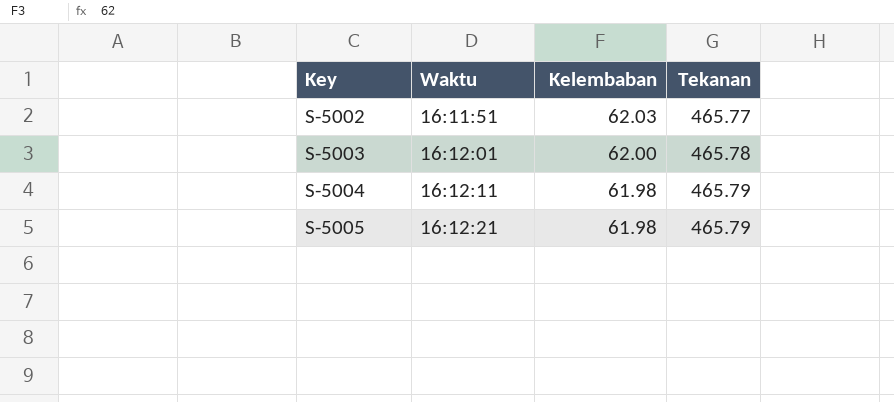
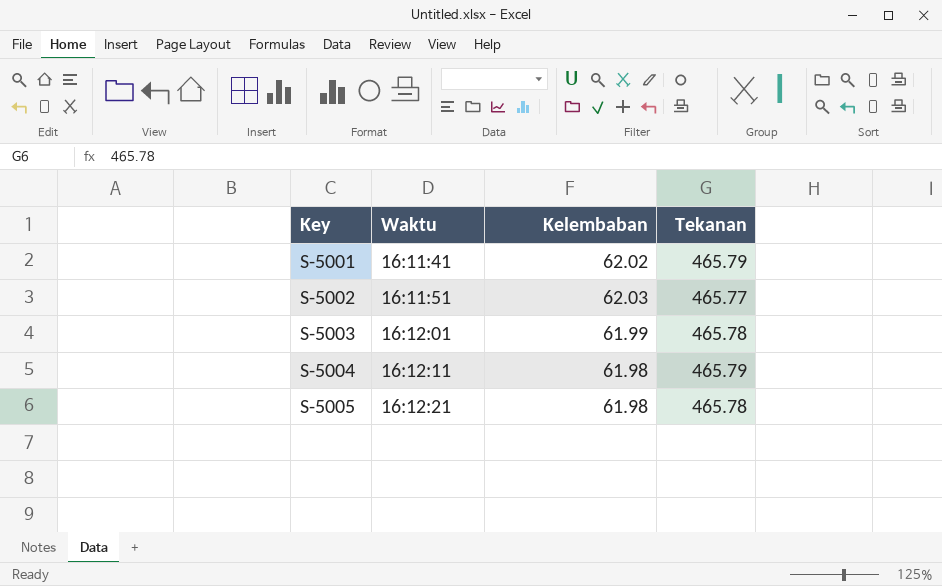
row S-5001: none -> 16:11:41 | 62.02 | 465.79
S-5003 | Kelembaban: 62.00 -> 61.99
S-5005 | Tekanan: 465.79 -> 465.78

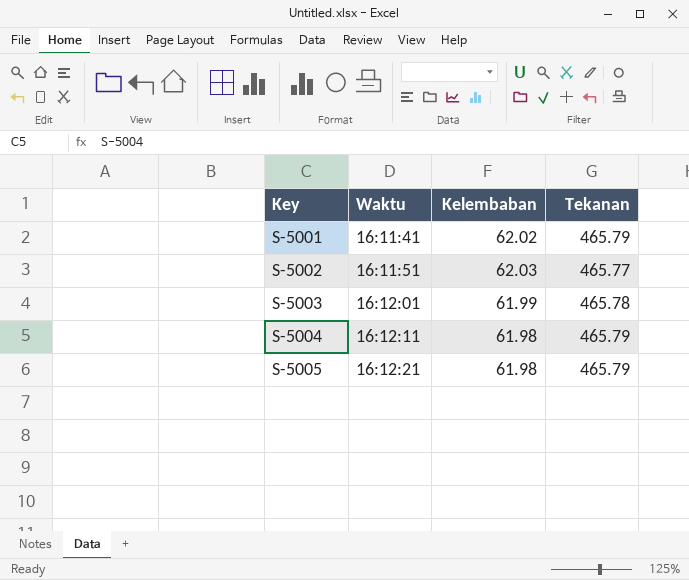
S-5005 | Tekanan: 465.78 -> 465.79

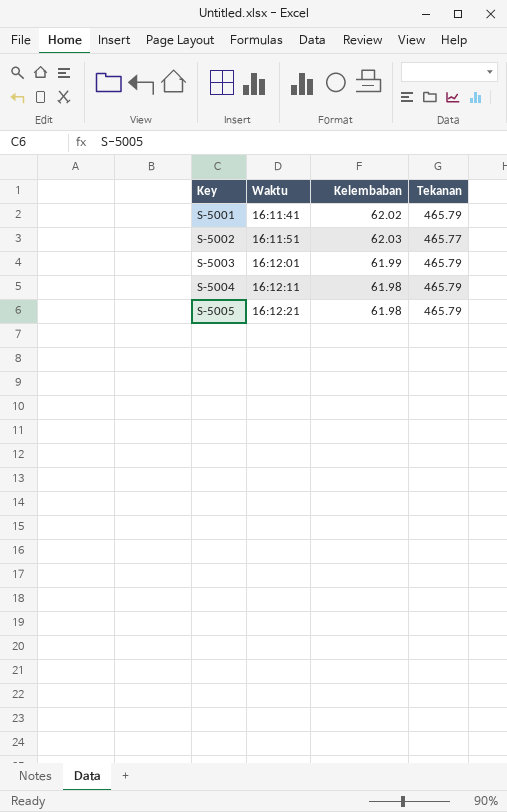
S-5003 | Tekanan: 465.78 -> 465.79

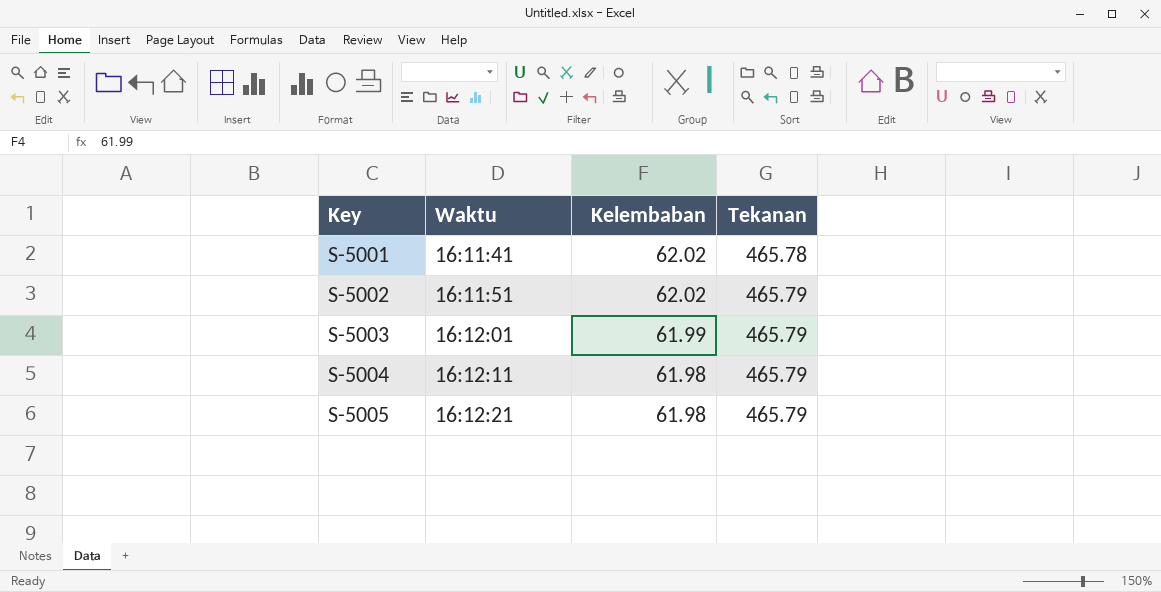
S-5001 | Tekanan: 465.79 -> 465.78
S-5002 | Kelembaban: 62.03 -> 62.02
S-5002 | Tekanan: 465.77 -> 465.79

